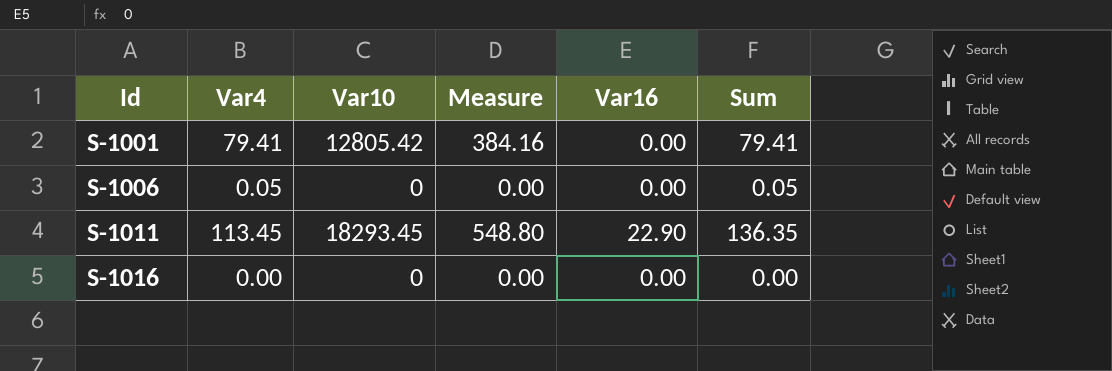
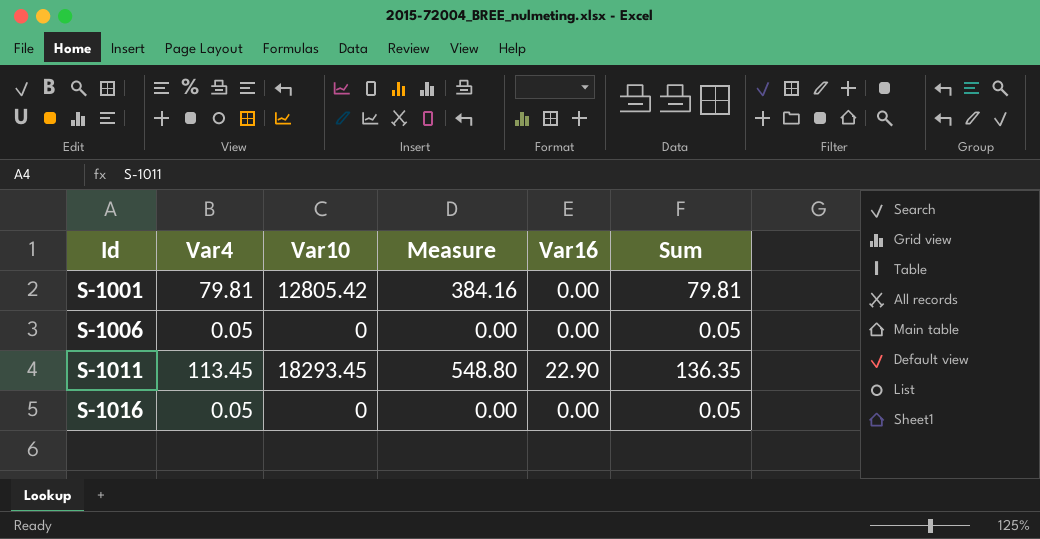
S-1001 | Var4: 79.41 -> 79.81
S-1001 | Sum: 79.41 -> 79.81
S-1016 | Var4: 0.00 -> 0.05
S-1016 | Sum: 0.00 -> 0.05

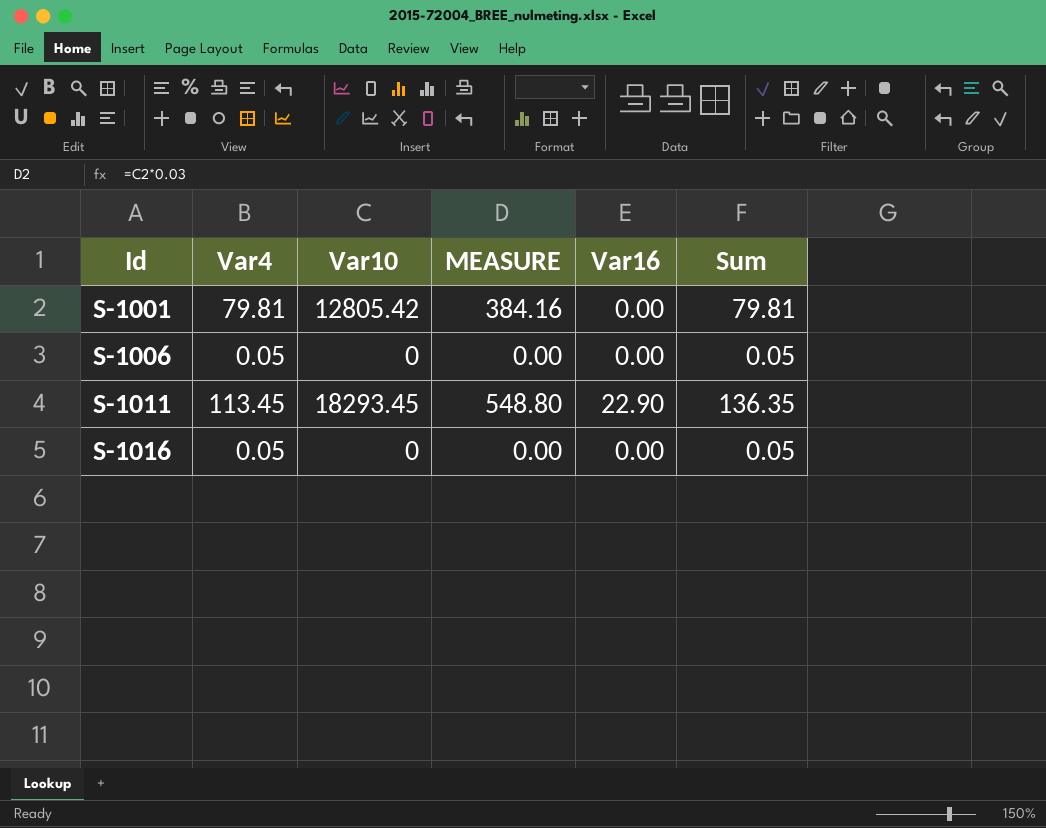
column name: Measure -> MEASURE

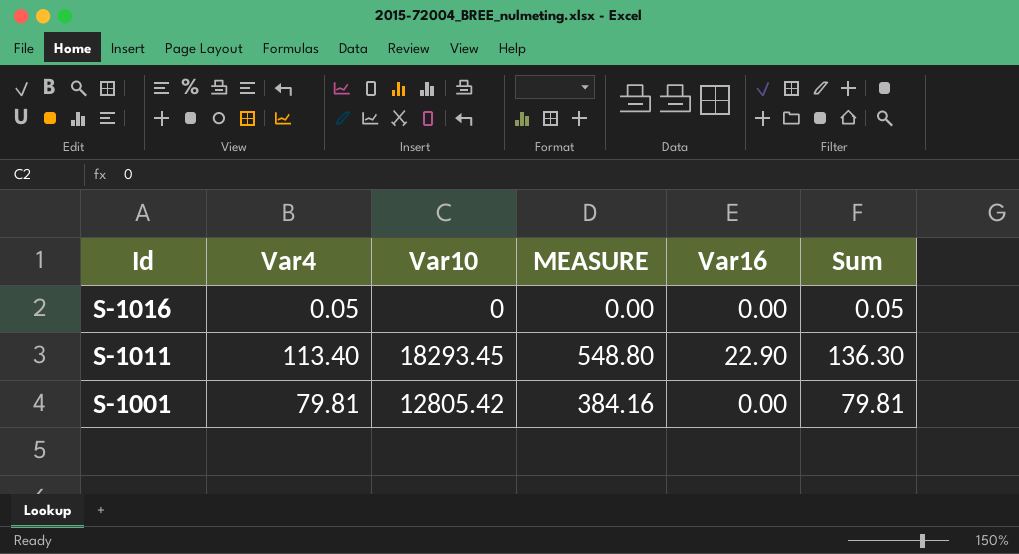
row order: Id ascending -> Id descending
row S-1006: 0.05 | 0 | 0.00 | 0.00 | 0.05 -> none
S-1011 | Var4: 113.45 -> 113.40
S-1011 | Sum: 136.35 -> 136.30

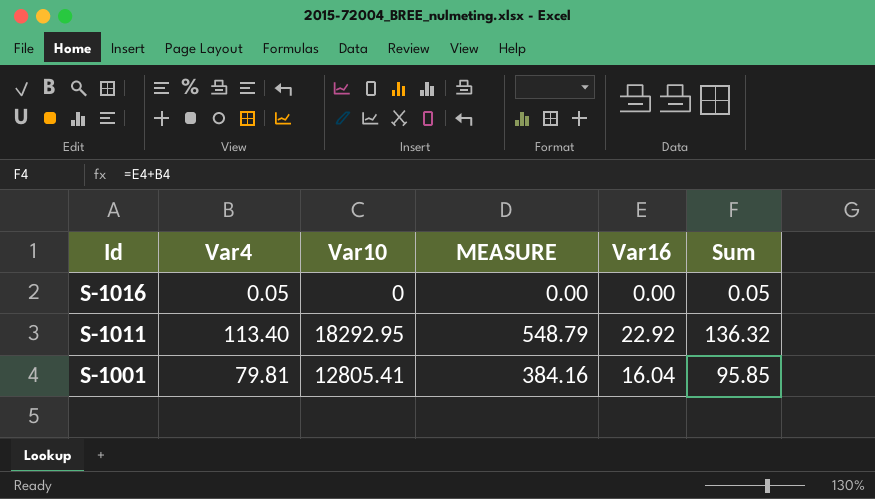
S-1011 | Var10: 18293.45 -> 18292.95
S-1011 | MEASURE: 548.80 -> 548.79
S-1011 | Var16: 22.90 -> 22.92
S-1011 | Sum: 136.30 -> 136.32
S-1001 | Var10: 12805.42 -> 12805.41
S-1001 | Var16: 0.00 -> 16.04
S-1001 | Sum: 79.81 -> 95.85

